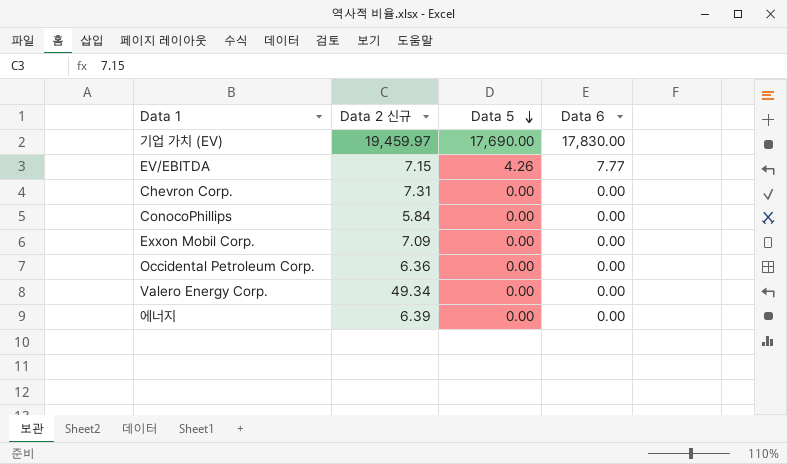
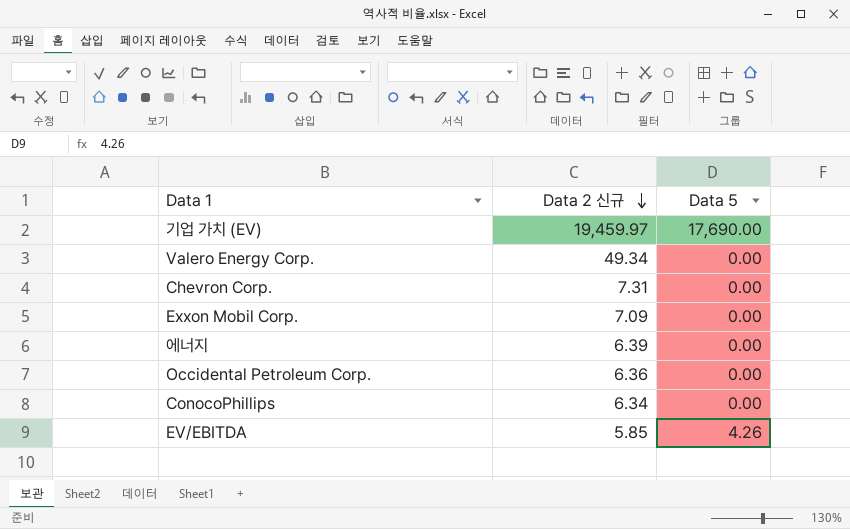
row order: Data 5 descending -> Data 2 신규 descending
column Data 6 | position: 4 -> none
ConocoPhillips | Data 2 신규: 5.84 -> 6.34
EV/EBITDA | Data 2 신규: 7.15 -> 5.85

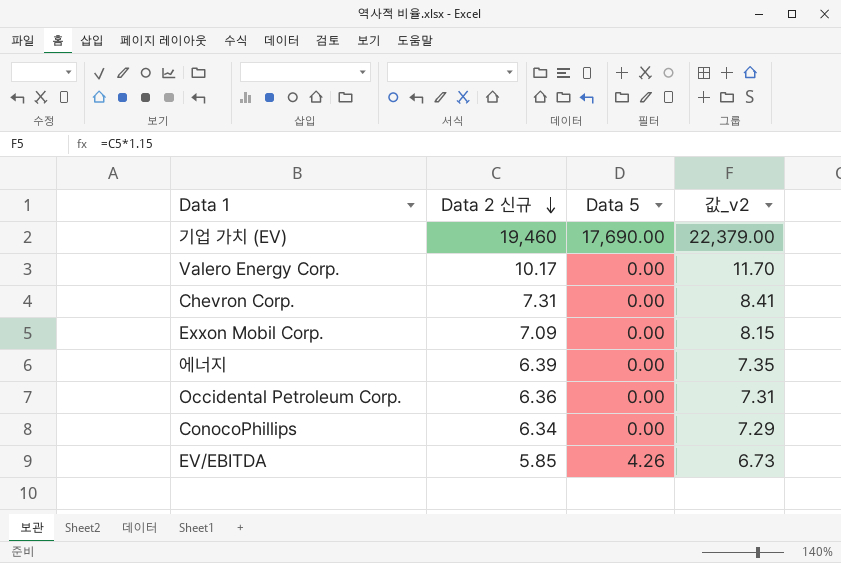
column 값_v2 | formula: none -> [Data 2 신규] * 1.15
기업 가치 (EV) | Data 2 신규: 19,459.97 -> 19,460
Valero Energy Corp. | Data 2 신규: 49.34 -> 10.17

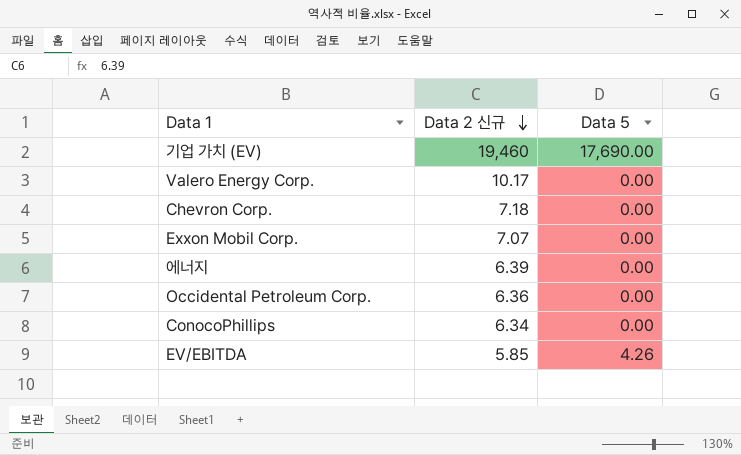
column 값_v2 | formula: [Data 2 신규] * 1.15 -> none
Chevron Corp. | Data 2 신규: 7.31 -> 7.18
Exxon Mobil Corp. | Data 2 신규: 7.09 -> 7.07

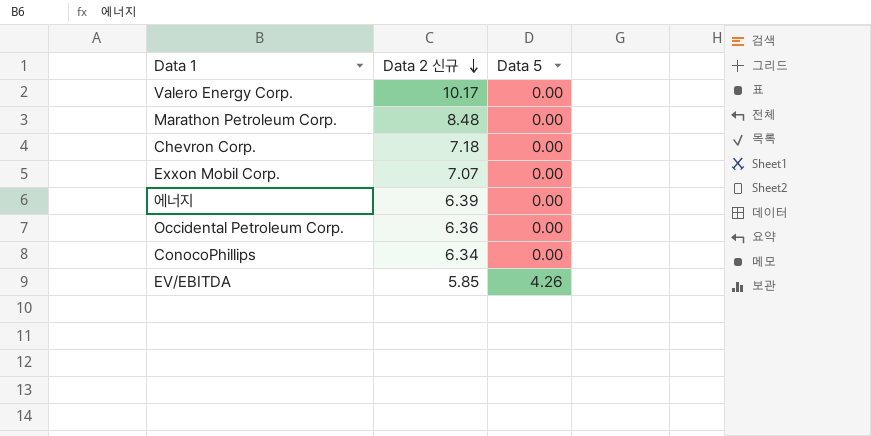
row 기업 가치 (EV): 19,460 | 17,690.00 -> none
row Marathon Petroleum Corp.: none -> 8.48 | 0.00

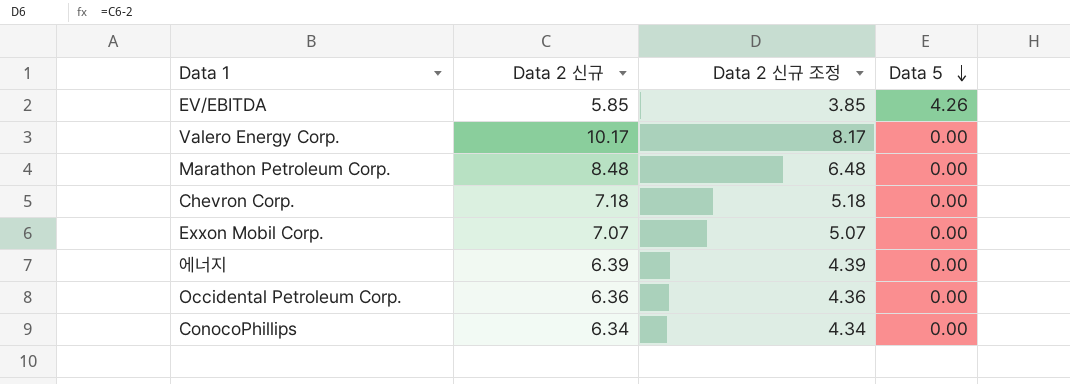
row order: Data 2 신규 descending -> Data 5 descending
column Data 2 신규 조정 | formula: none -> [Data 2 신규] - 2

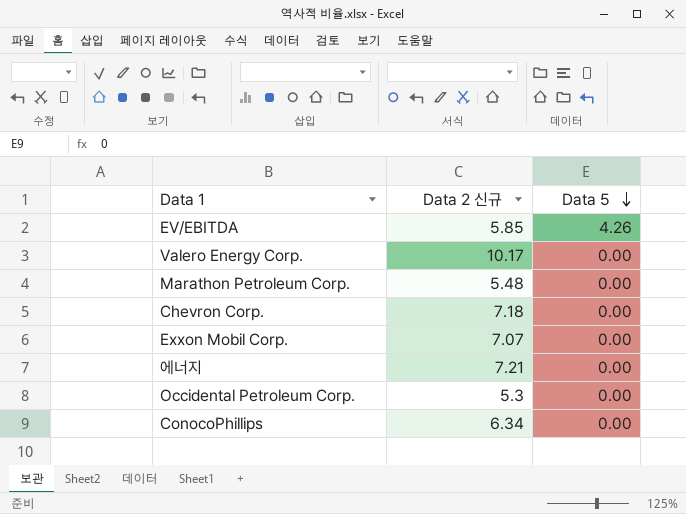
column Data 2 신규 조정 | formula: [Data 2 신규] - 2 -> none
Marathon Petroleum Corp. | Data 2 신규: 8.48 -> 5.48
에너지 | Data 2 신규: 6.39 -> 7.21
Occidental Petroleum Corp. | Data 2 신규: 6.36 -> 5.3

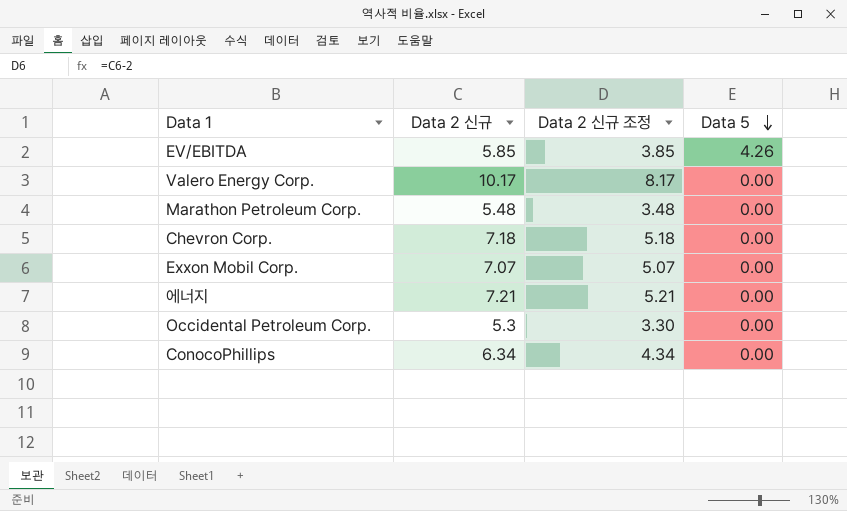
column Data 2 신규 조정 | formula: none -> [Data 2 신규] - 2

